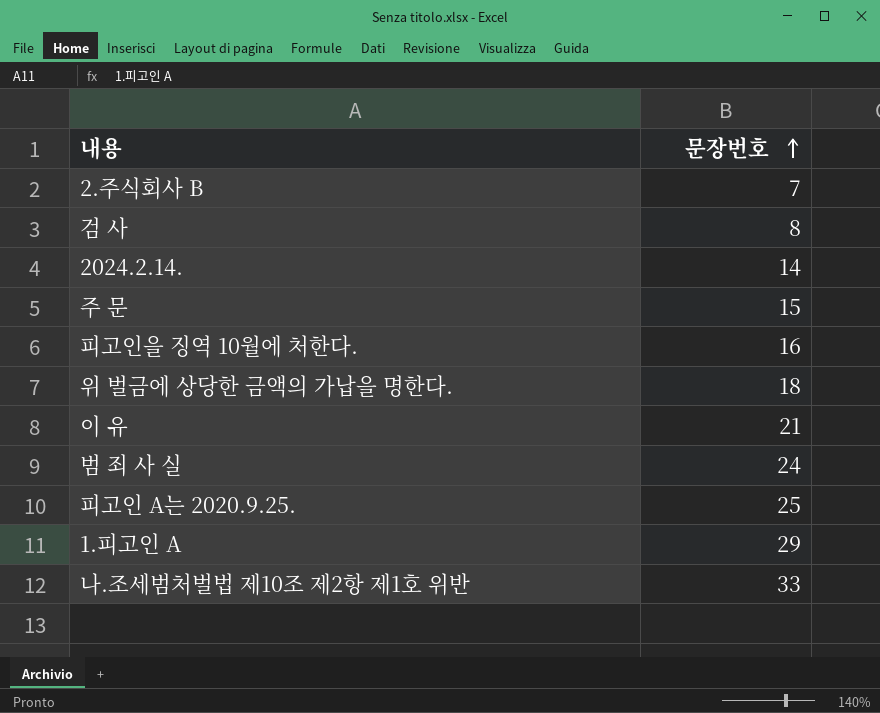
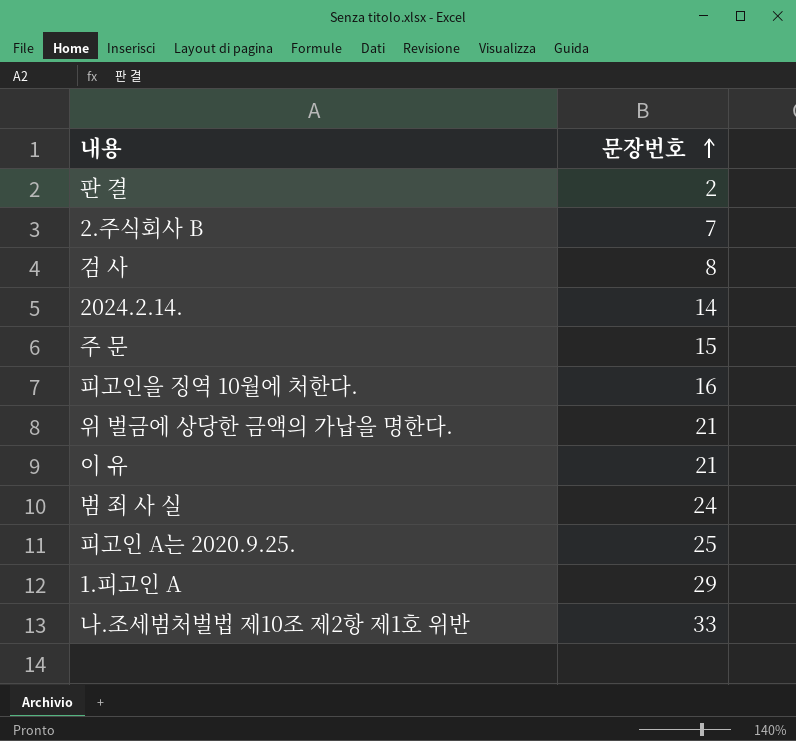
row 판 결: none -> 2
위 벌금에 상당한 금액의 가납을 명한다. | 문장번호: 18 -> 21

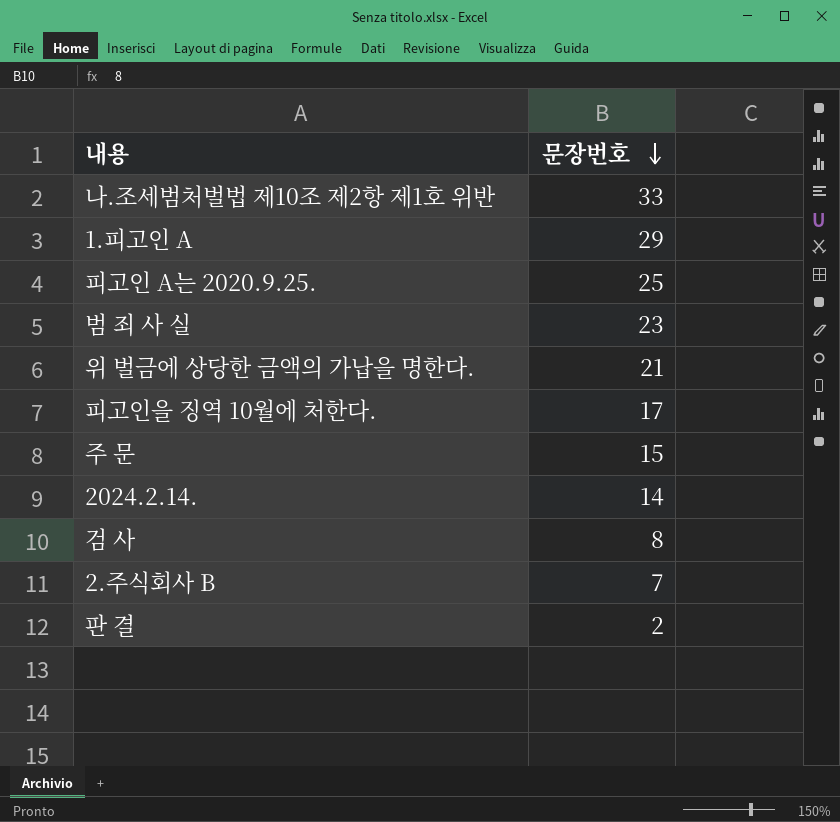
row order: 문장번호 ascending -> 문장번호 descending
row 이 유: 21 -> none
범 죄 사 실 | 문장번호: 24 -> 23
피고인을 징역 10월에 처한다. | 문장번호: 16 -> 17

